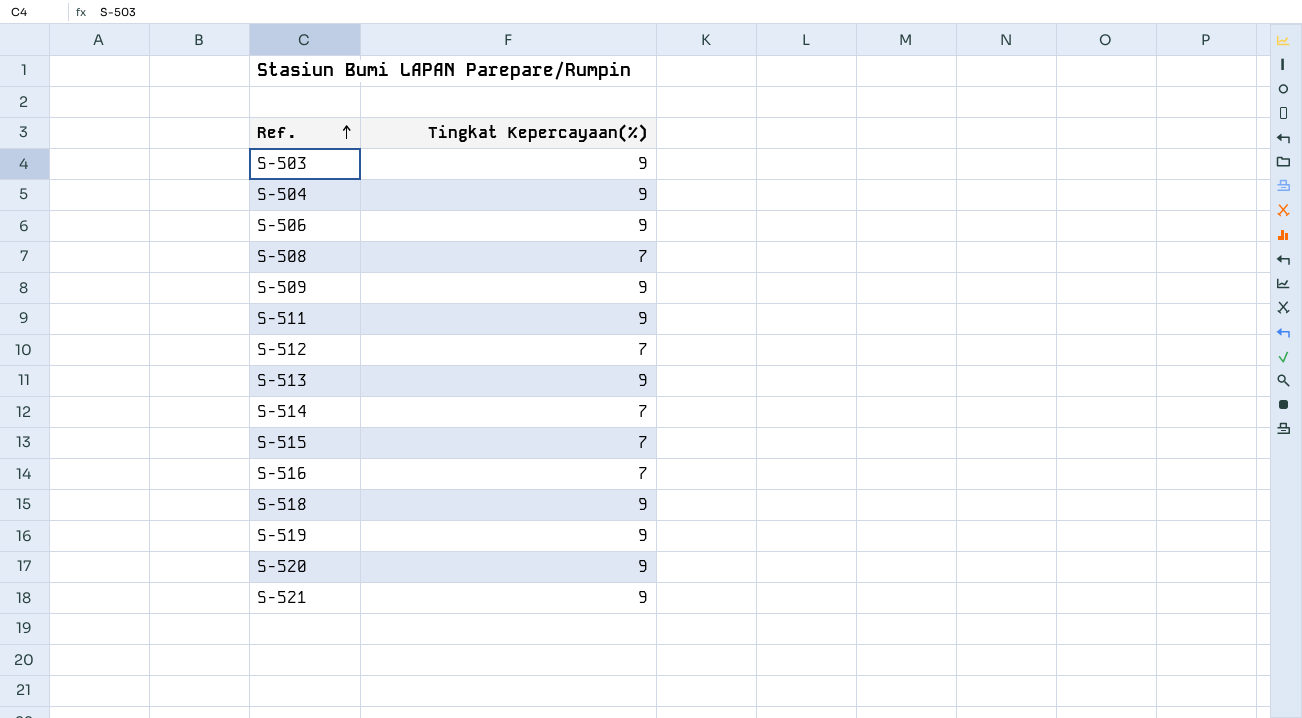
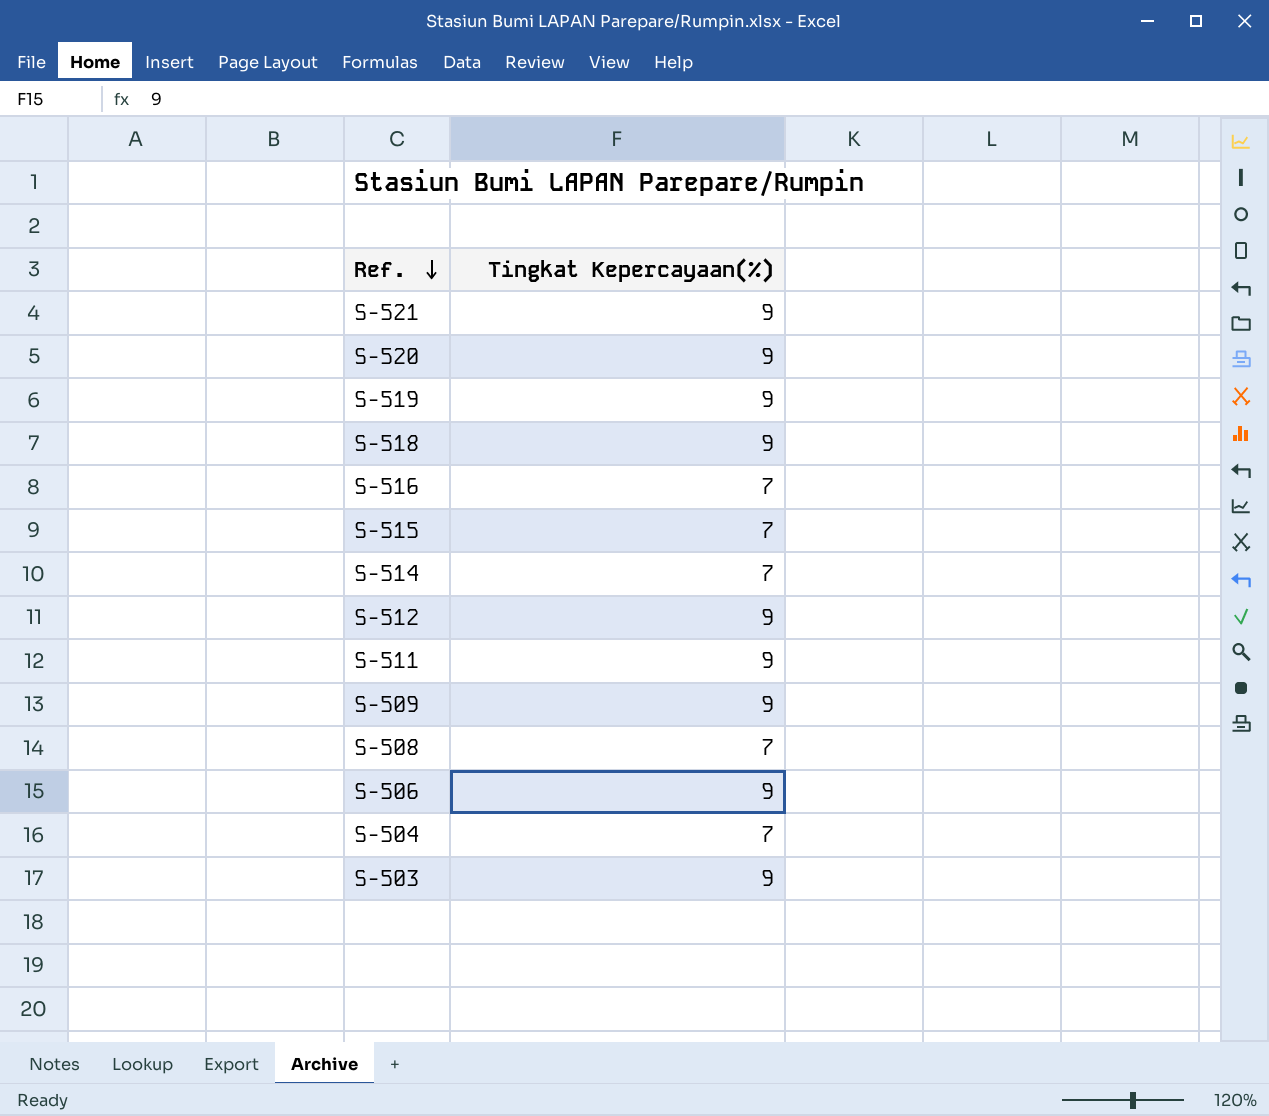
row order: Ref. ascending -> Ref. descending
row S-513: 9 -> none
S-512 | Tingkat Kepercayaan(%): 7 -> 9
S-504 | Tingkat Kepercayaan(%): 9 -> 7

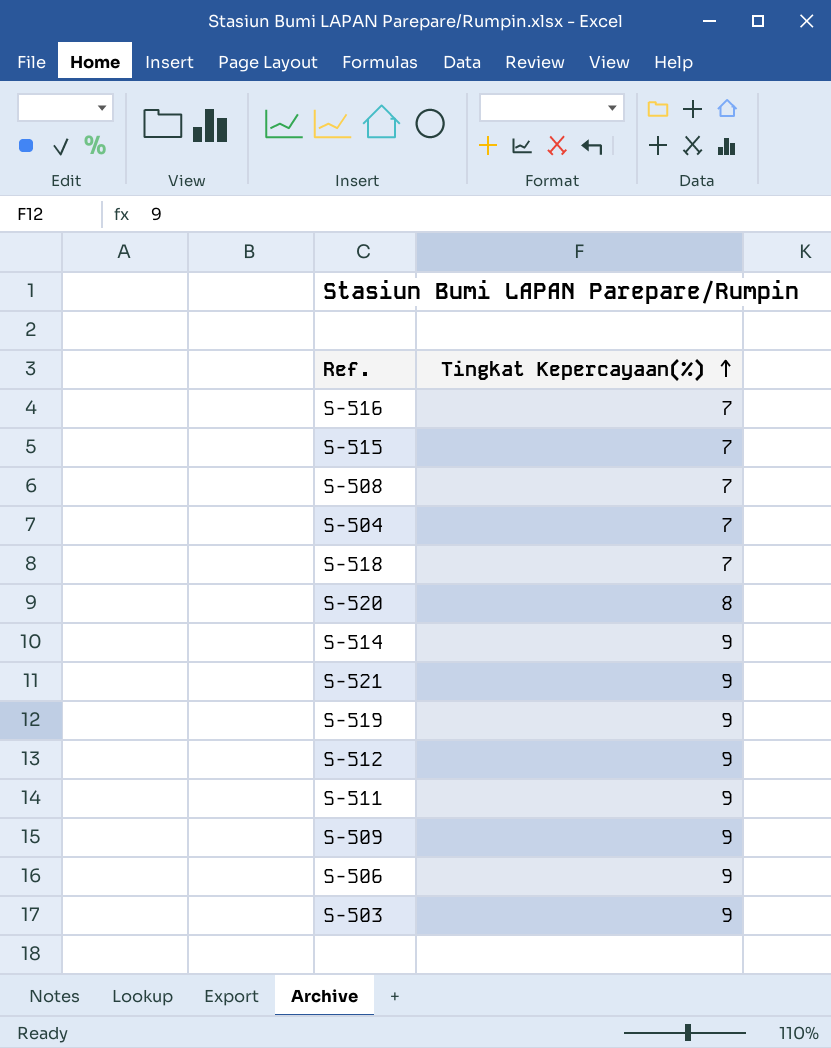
row order: Ref. descending -> Tingkat Kepercayaan(%) ascending
S-518 | Tingkat Kepercayaan(%): 9 -> 7
S-520 | Tingkat Kepercayaan(%): 9 -> 8
S-514 | Tingkat Kepercayaan(%): 7 -> 9

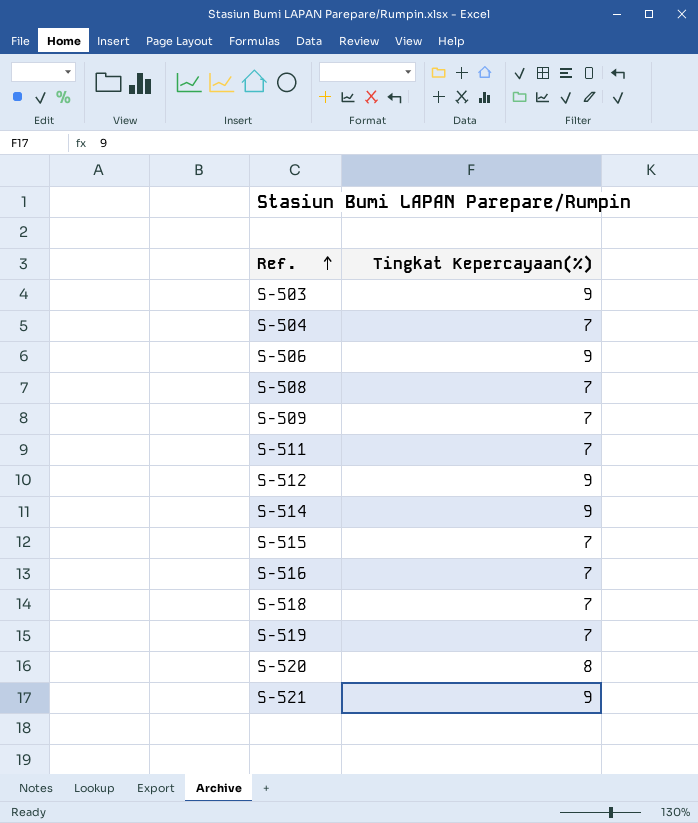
row order: Tingkat Kepercayaan(%) ascending -> Ref. ascending
S-509 | Tingkat Kepercayaan(%): 9 -> 7
S-511 | Tingkat Kepercayaan(%): 9 -> 7
S-519 | Tingkat Kepercayaan(%): 9 -> 7

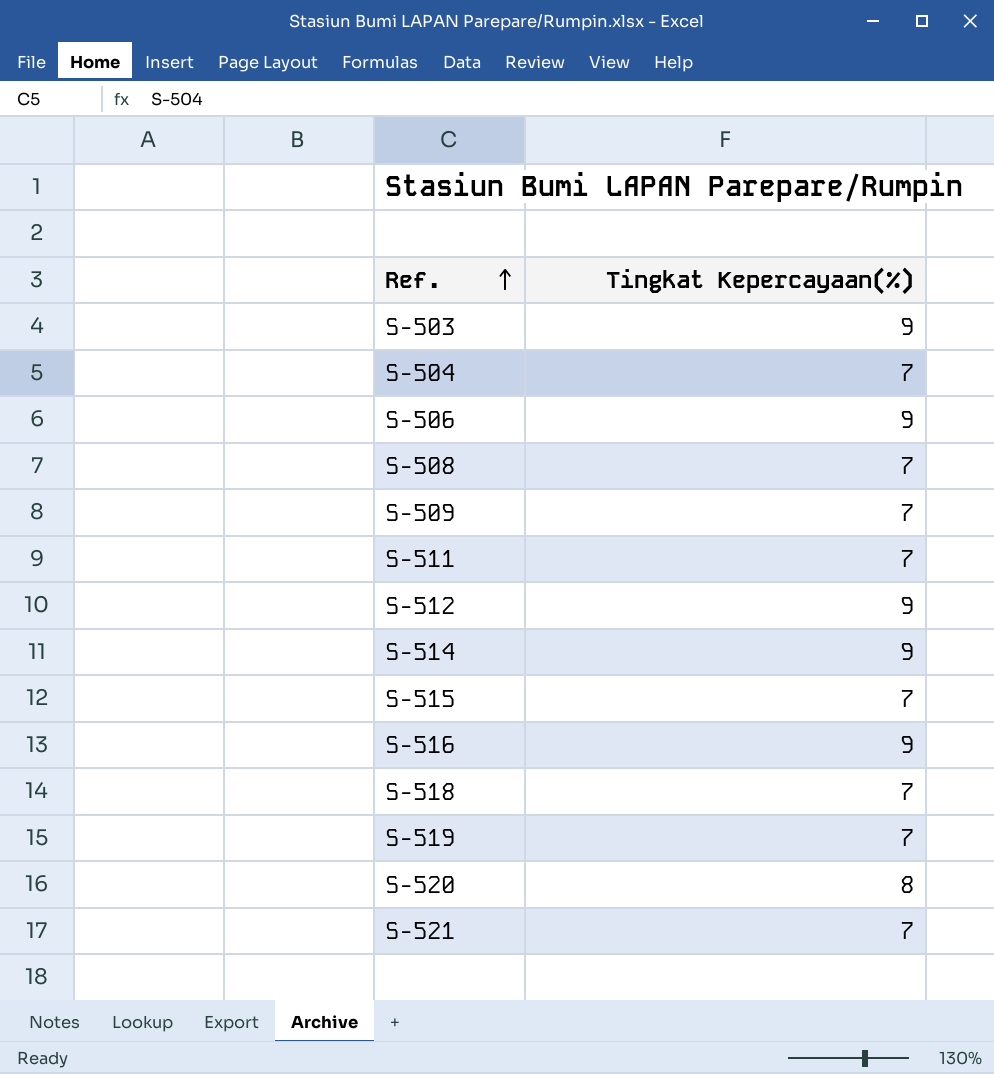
S-516 | Tingkat Kepercayaan(%): 7 -> 9
S-521 | Tingkat Kepercayaan(%): 9 -> 7

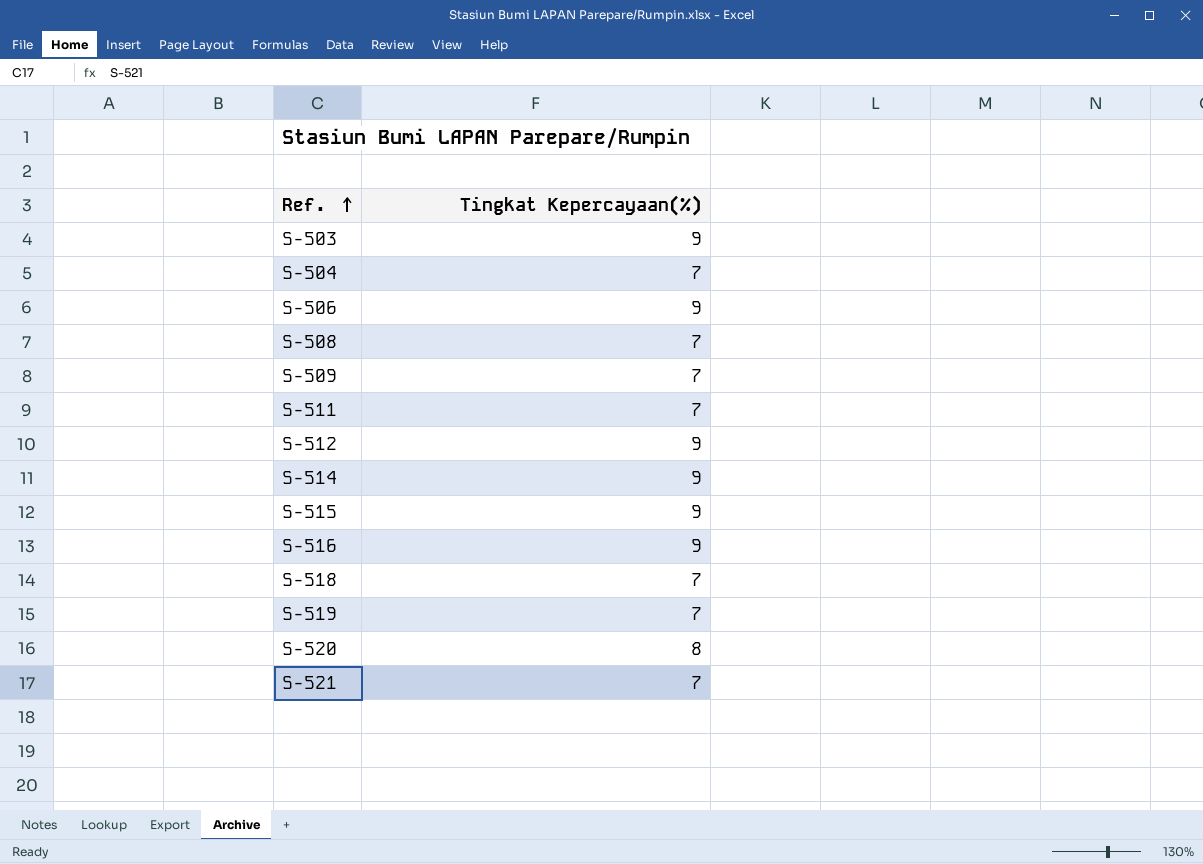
S-515 | Tingkat Kepercayaan(%): 7 -> 9

